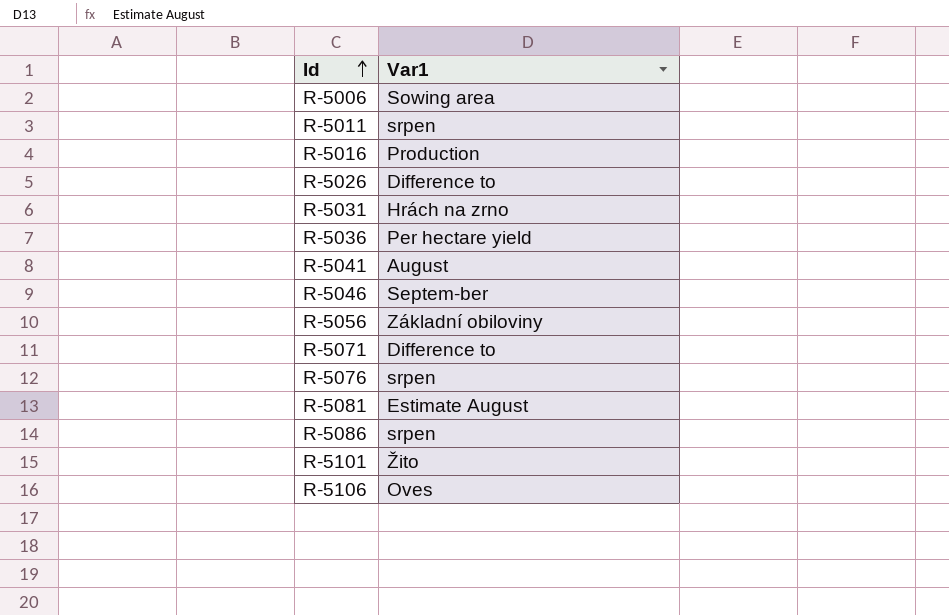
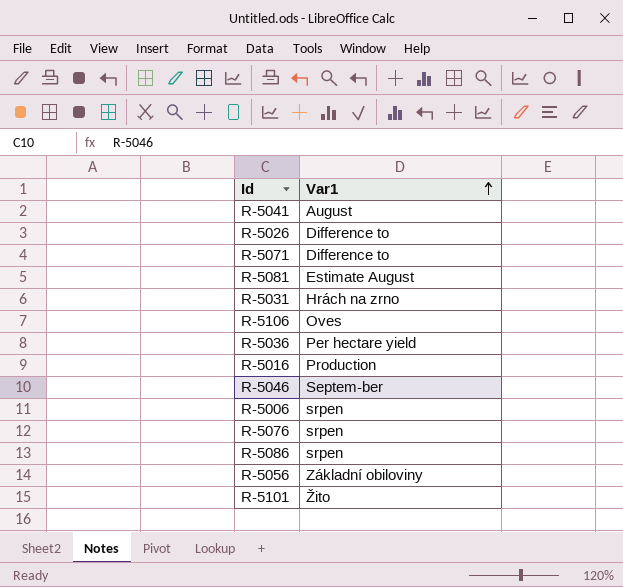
row order: Id ascending -> Var1 ascending
row R-5011: srpen -> none
R-5006 | Var1: Sowing area -> srpen

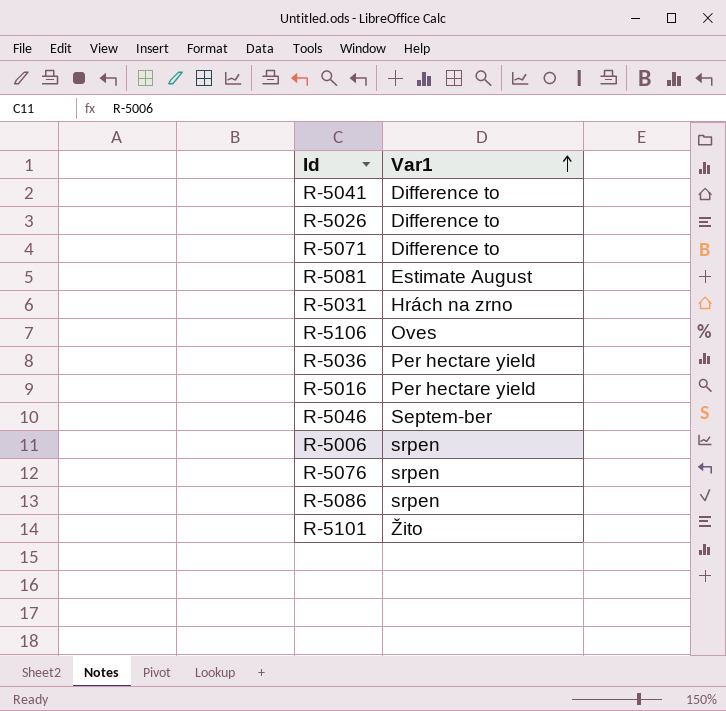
row R-5056: Základní obiloviny -> none
R-5041 | Var1: August -> Difference to
R-5016 | Var1: Production -> Per hectare yield

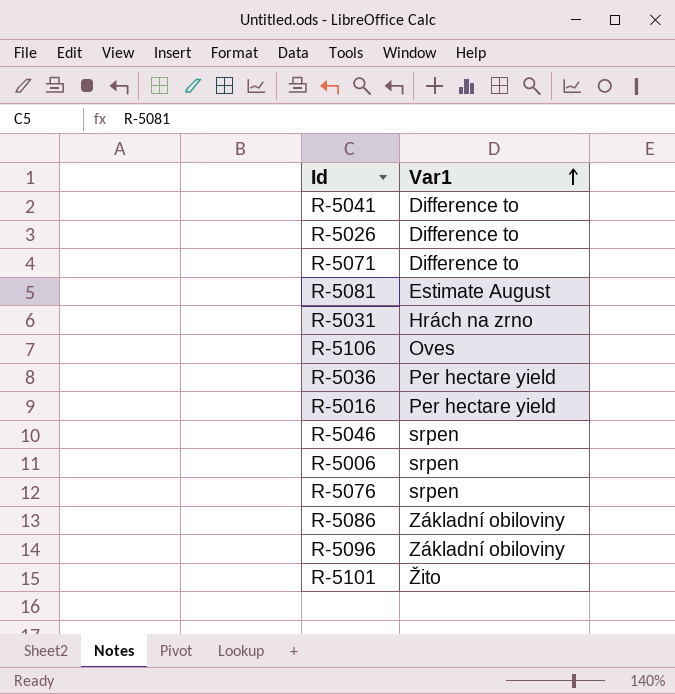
R-5046 | Var1: Septem-ber -> srpen
R-5086 | Var1: srpen -> Základní obiloviny
row R-5096: none -> Základní obiloviny

